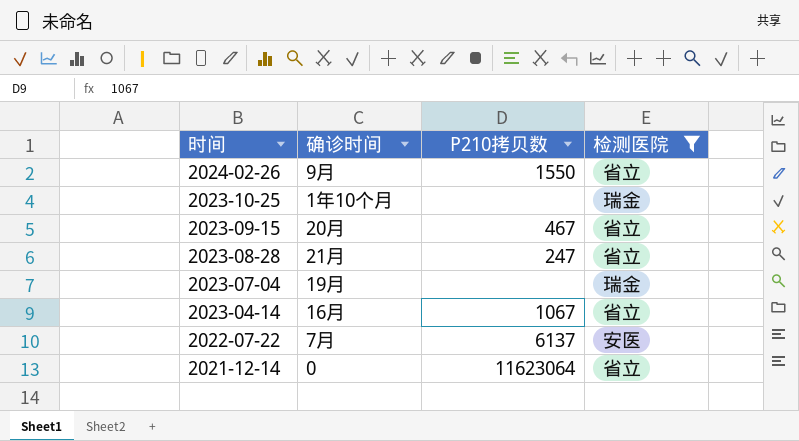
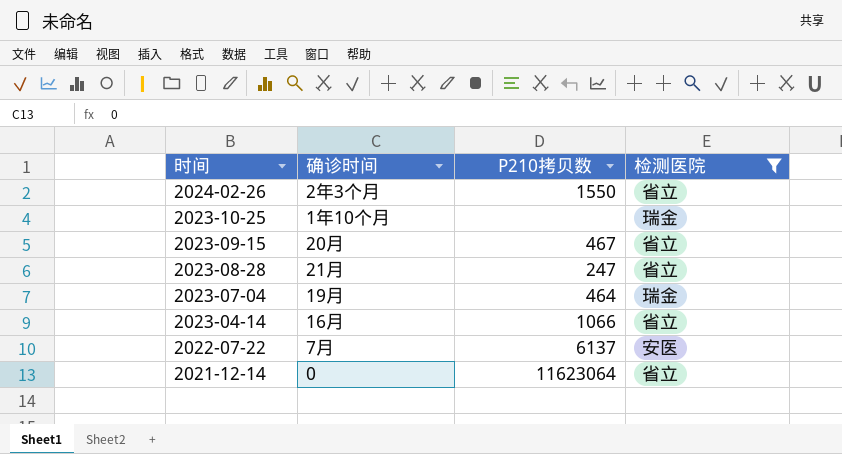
2024-02-26 | 确诊时间: 9月 -> 2年3个月
2023-07-04 | P210拷贝数: none -> 464
2023-04-14 | P210拷贝数: 1067 -> 1066

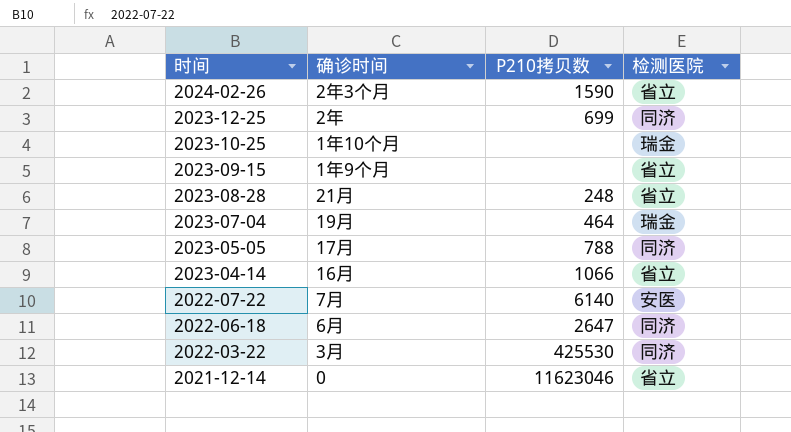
filter: 检测医院 != 同济 -> none
2024-02-26 | P210拷贝数: 1550 -> 1590
2023-09-15 | 确诊时间: 20月 -> 1年9个月
2023-09-15 | P210拷贝数: 467 -> none
2023-08-28 | P210拷贝数: 247 -> 248
2022-07-22 | P210拷贝数: 6137 -> 6140
2021-12-14 | P210拷贝数: 11623064 -> 11623046

